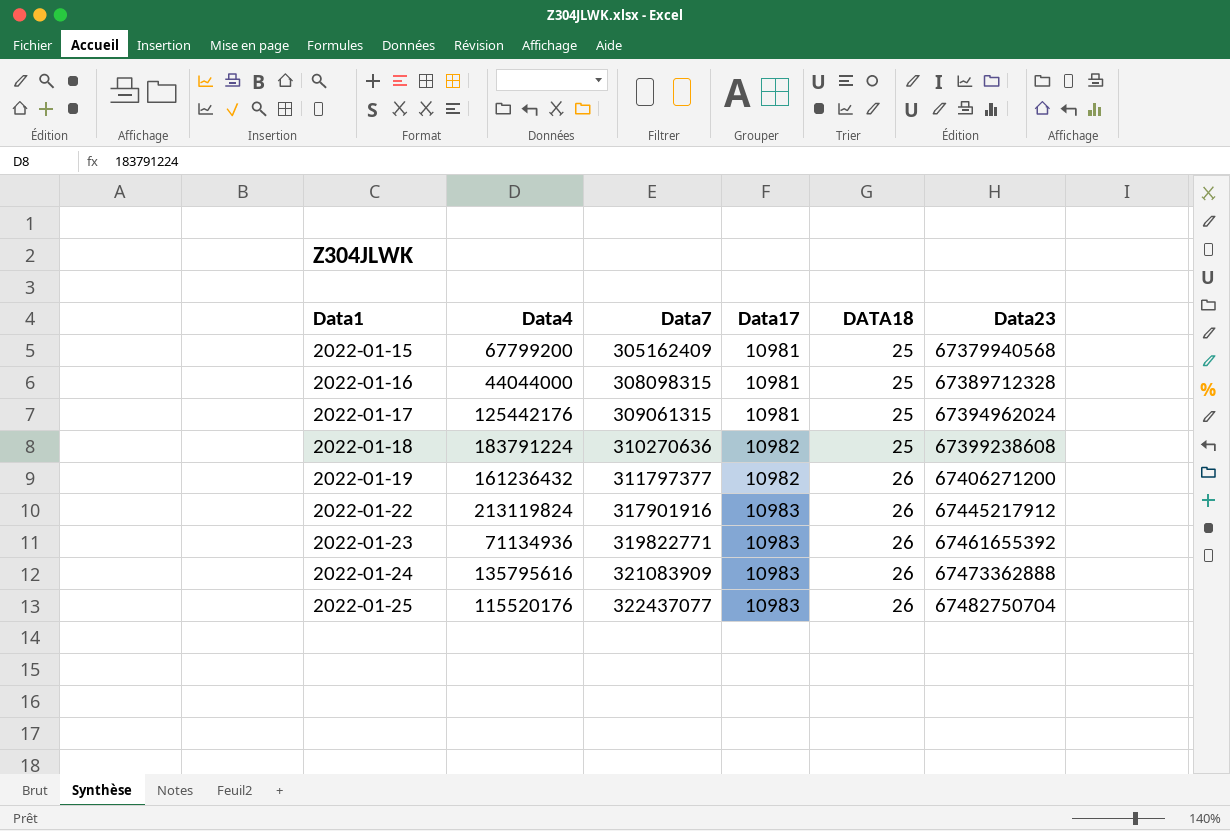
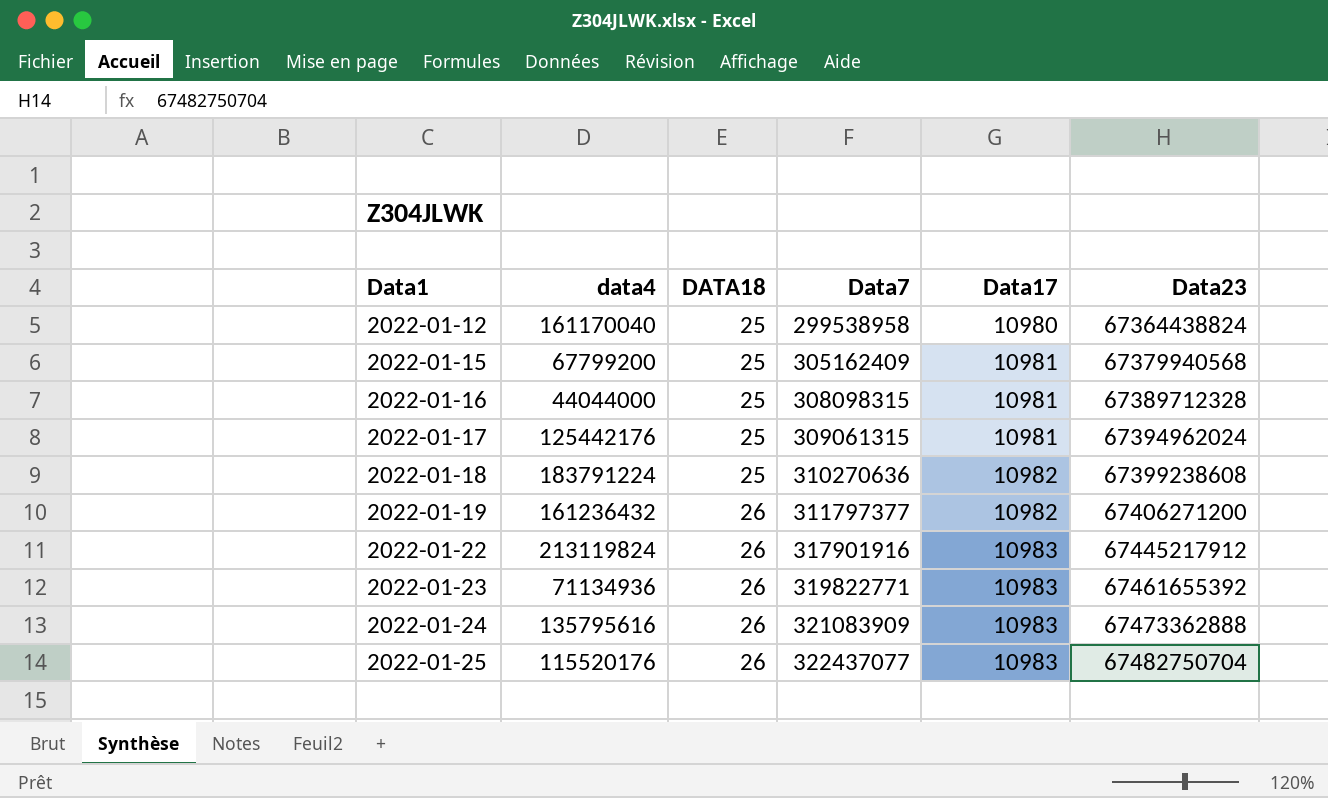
column name: Data4 -> data4
column DATA18 | position: 5 -> 3
row 2022-01-12: none -> 161170040 | 25 | 299538958 | 10980 | 67364438824

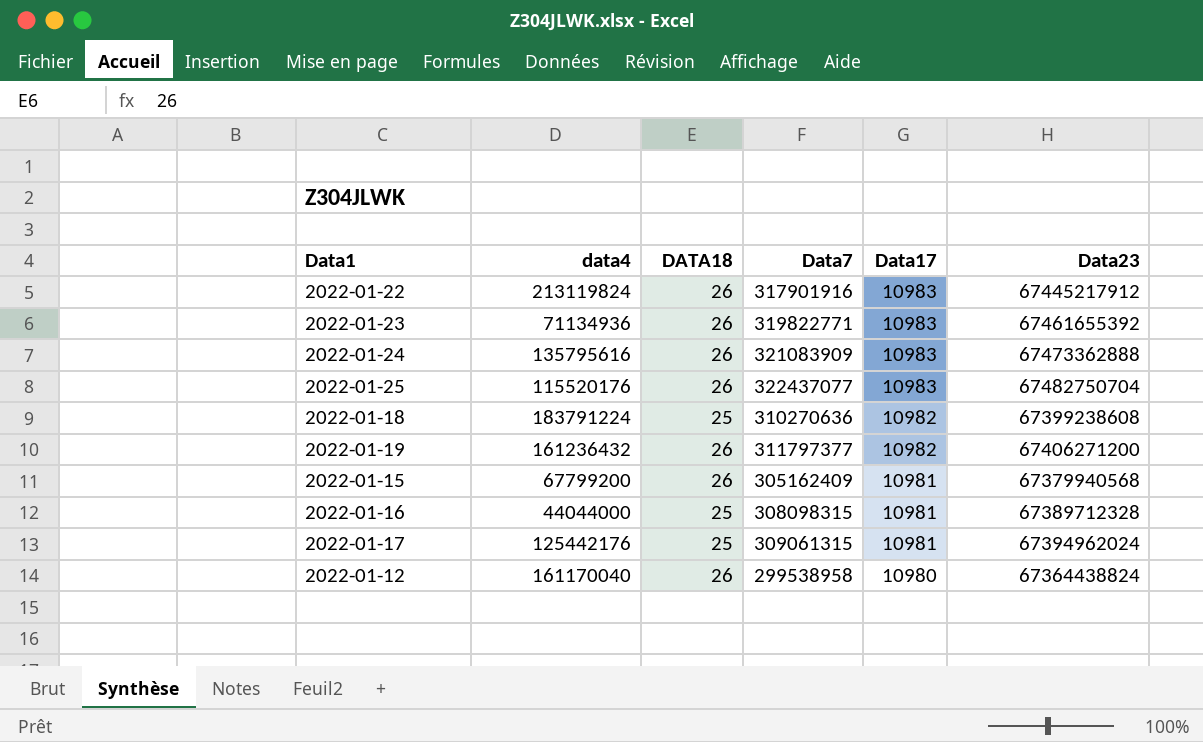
row order: Data1 ascending -> Data17 descending
2022-01-15 | DATA18: 25 -> 26
2022-01-12 | DATA18: 25 -> 26

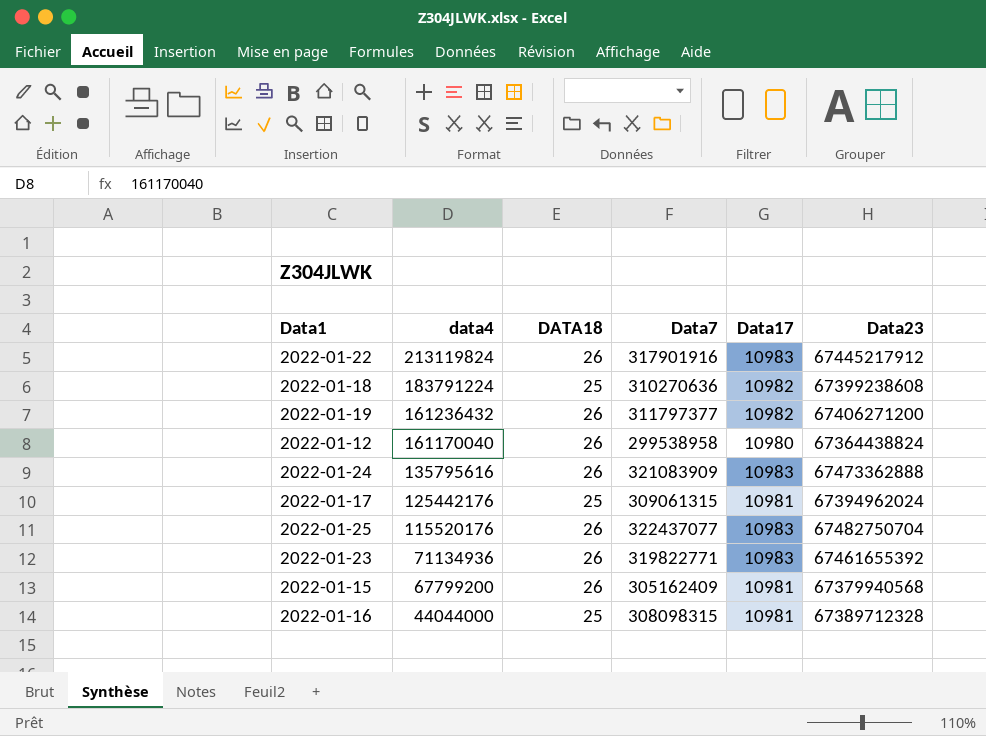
row order: Data17 descending -> data4 descending

